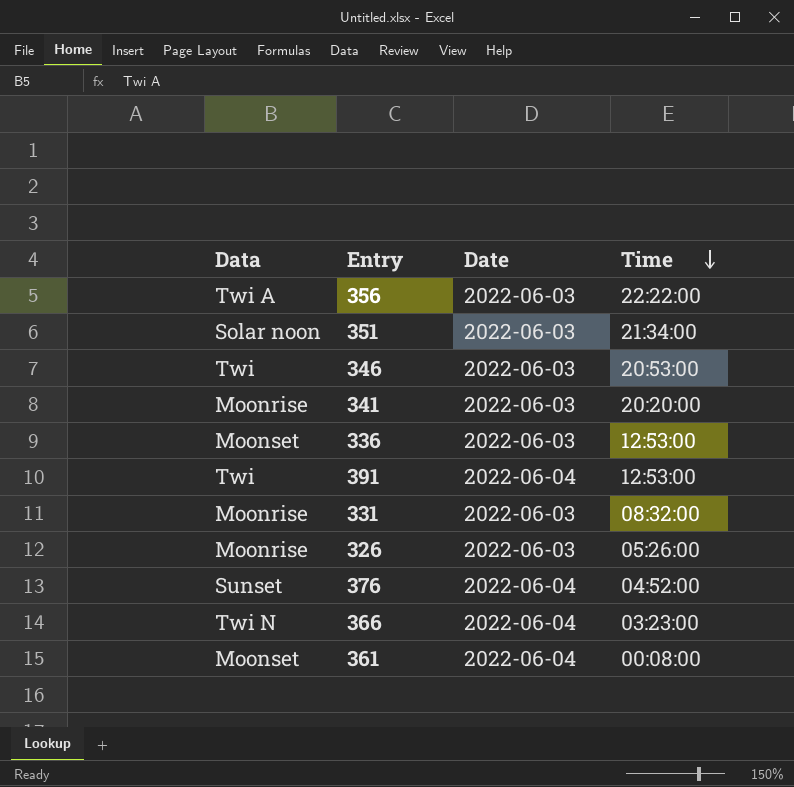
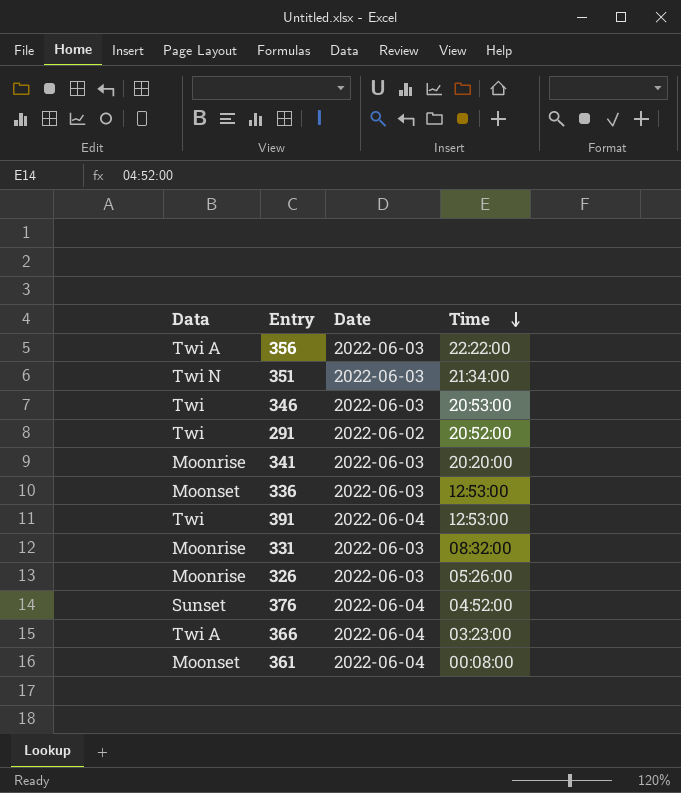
351 | Data: Solar noon -> Twi N
row 291: none -> Twi | 2022-06-02 | 20:52:00
366 | Data: Twi N -> Twi A

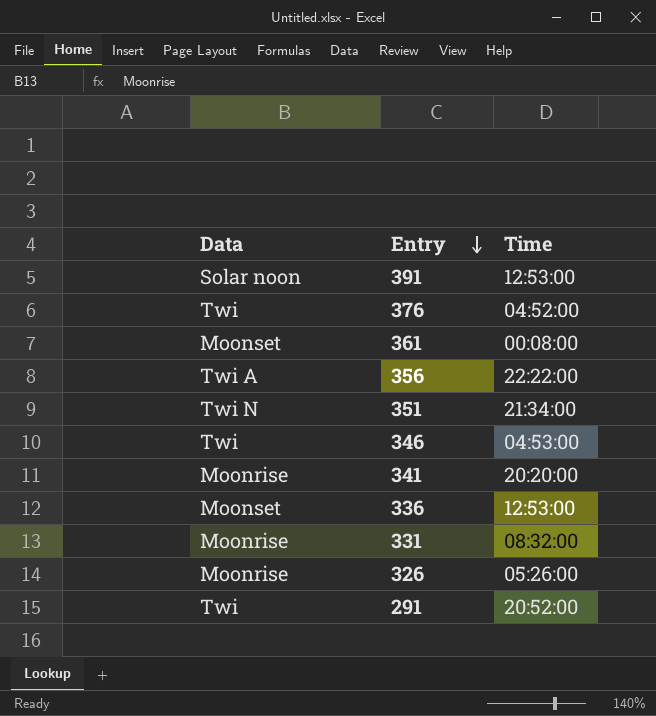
row order: Time descending -> Entry descending
column Date | position: 3 -> none
row 366: Twi A | 2022-06-04 | 03:23:00 -> none
391 | Data: Twi -> Solar noon
376 | Data: Sunset -> Twi
346 | Time: 20:53:00 -> 04:53:00

